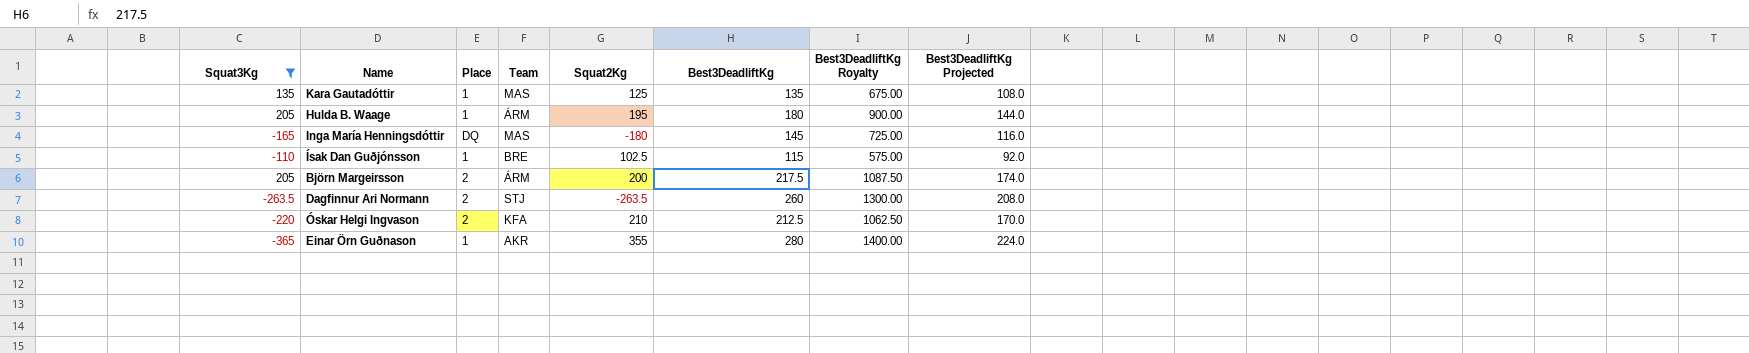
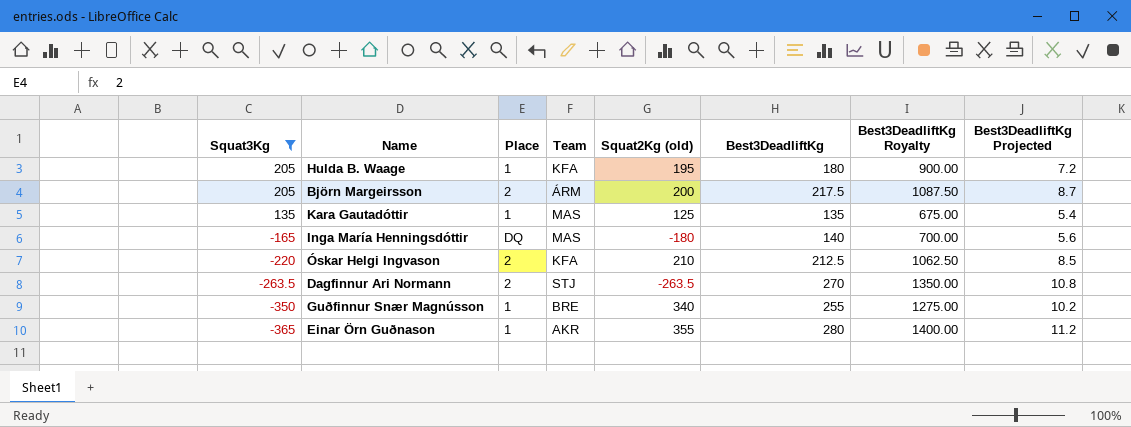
row order: none -> Squat3Kg descending
column name: Squat2Kg -> Squat2Kg (old)
column Best3DeadliftKg Projected | formula: [Best3DeadliftKg] * 0.8 -> [Best3DeadliftKg] * 0.04
row Ísak Dan Guðjónsson: -110 | 1 | BRE | 102.5 | 115 | 575.00 | 92.0 -> none
Hulda B. Waage | Team: ÁRM -> KFA
Inga María Henningsdóttir | Best3DeadliftKg: 145 -> 140
Inga María Henningsdóttir | Best3DeadliftKg Royalty: 725.00 -> 700.00
Dagfinnur Ari Normann | Best3DeadliftKg: 260 -> 270
Dagfinnur Ari Normann | Best3DeadliftKg Royalty: 1300.00 -> 1350.00
row Guðfinnur Snær Magnússon: none -> -350 | 1 | BRE | 340 | 255 | 1275.00 | 10.2

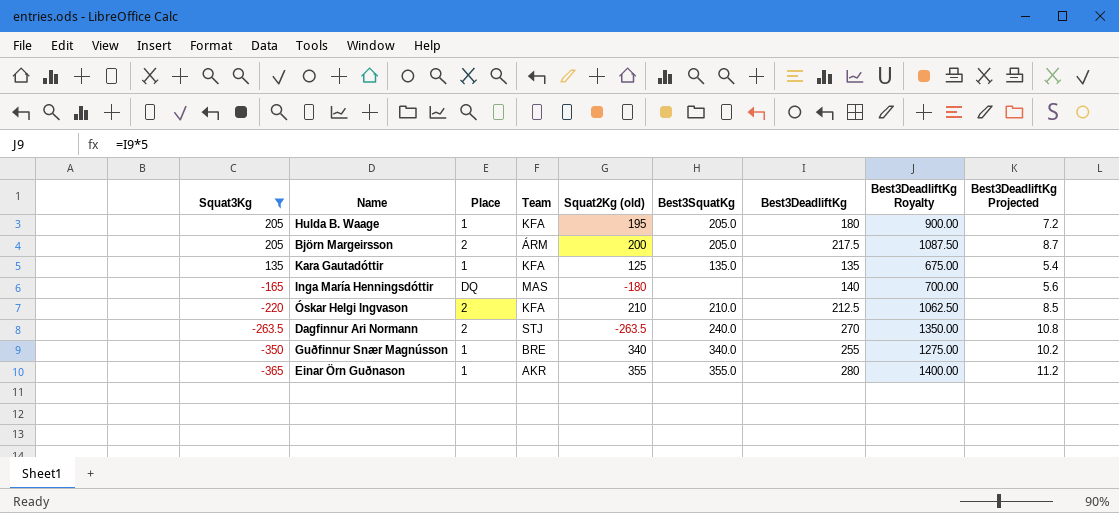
column Best3SquatKg | position: none -> 6
Kara Gautadóttir | Team: MAS -> KFA

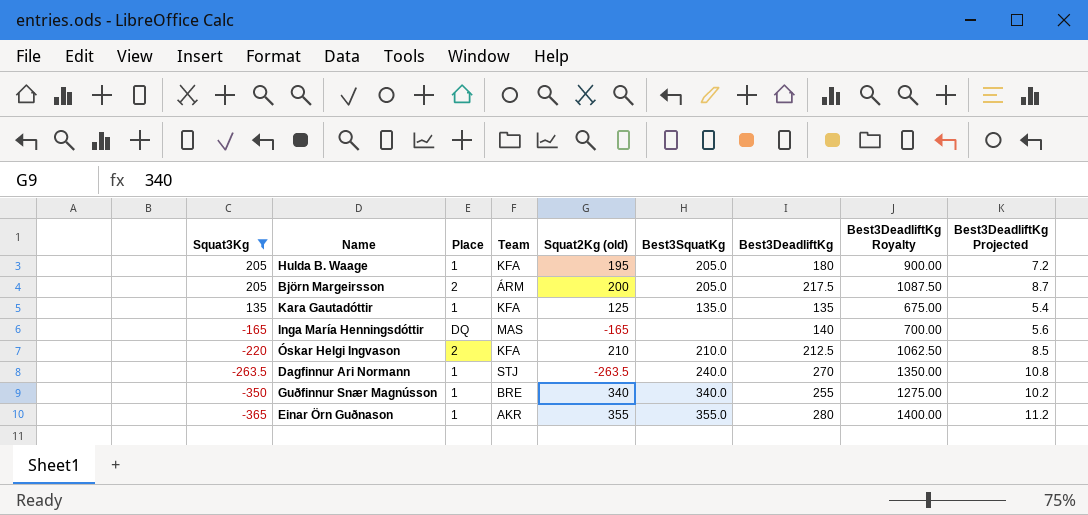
Inga María Henningsdóttir | Squat2Kg (old): -180 -> -165
Dagfinnur Ari Normann | Place: 2 -> 1

